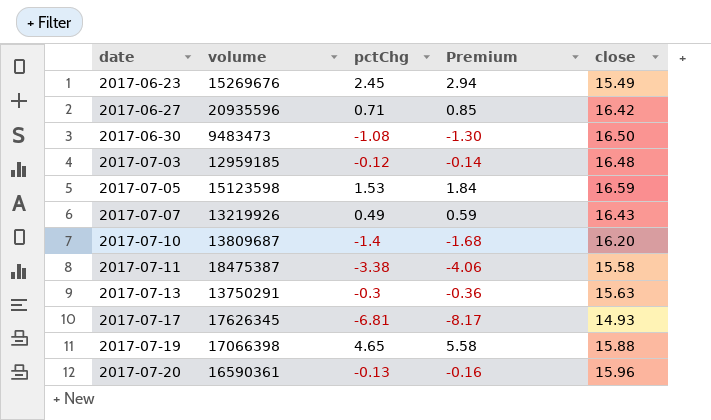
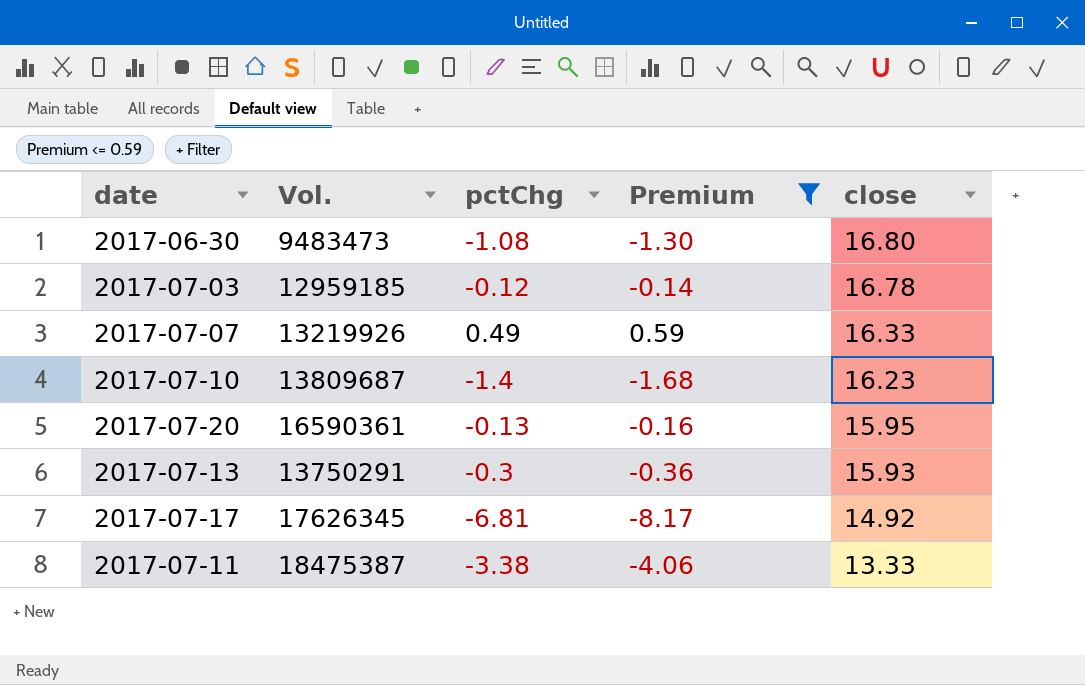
filter: none -> Premium <= 0.59
row order: date ascending -> close descending
column name: volume -> Vol.
2017-06-30 | close: 16.50 -> 16.80
2017-07-03 | close: 16.48 -> 16.78
2017-07-07 | close: 16.43 -> 16.33
2017-07-10 | close: 16.20 -> 16.23
2017-07-20 | close: 15.96 -> 15.95
2017-07-13 | close: 15.63 -> 15.93
2017-07-17 | close: 14.93 -> 14.92
2017-07-11 | close: 15.58 -> 13.33

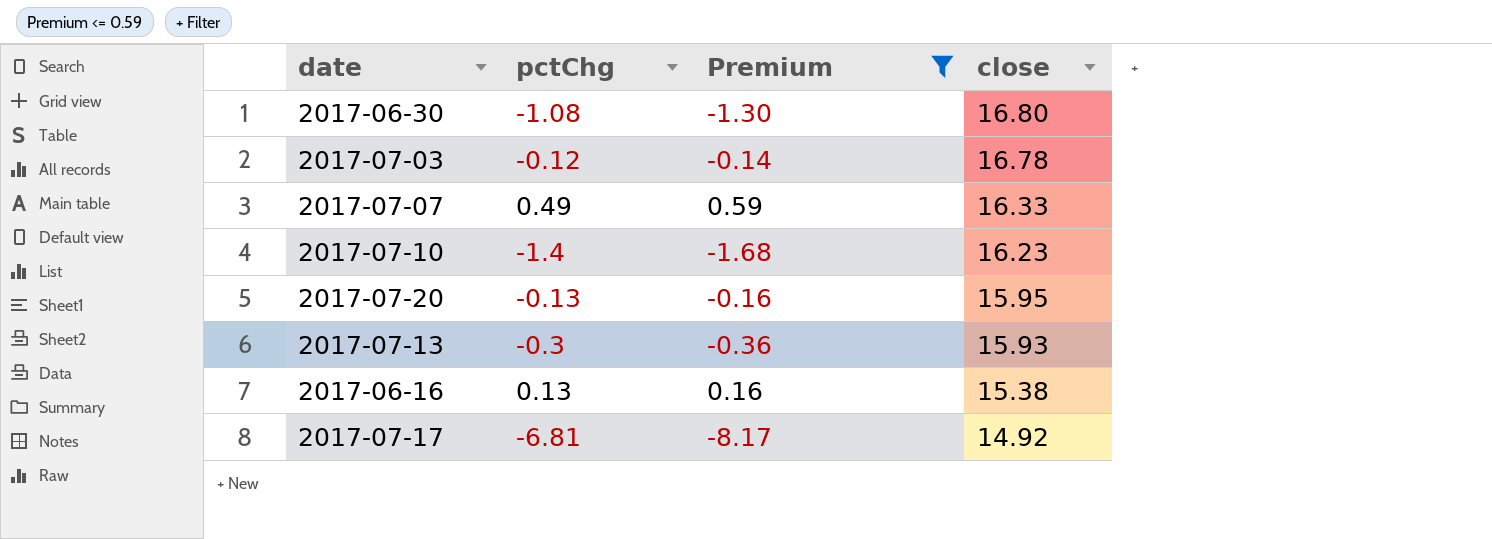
column Vol. | position: 2 -> none
row 2017-07-11: 18475387 | -3.38 | -4.06 | 13.33 -> none
row 2017-06-16: none -> 0.13 | 0.16 | 15.38

